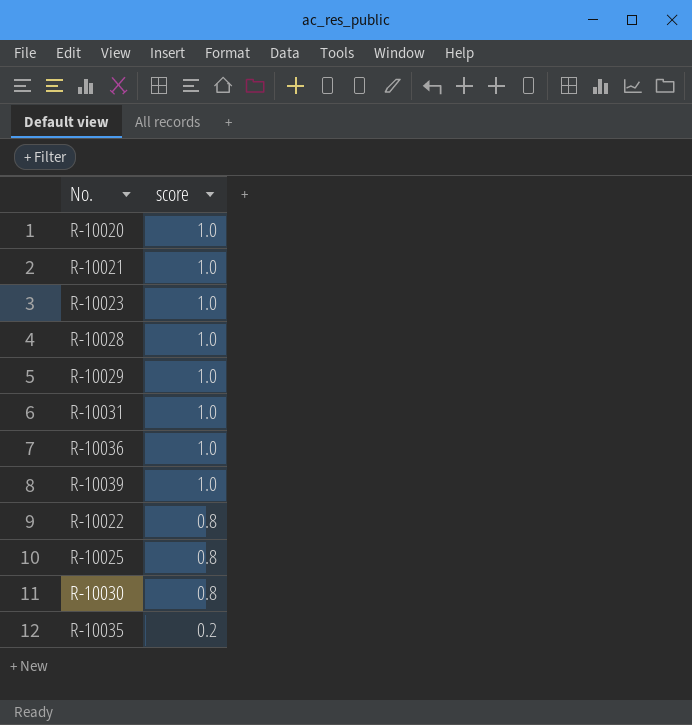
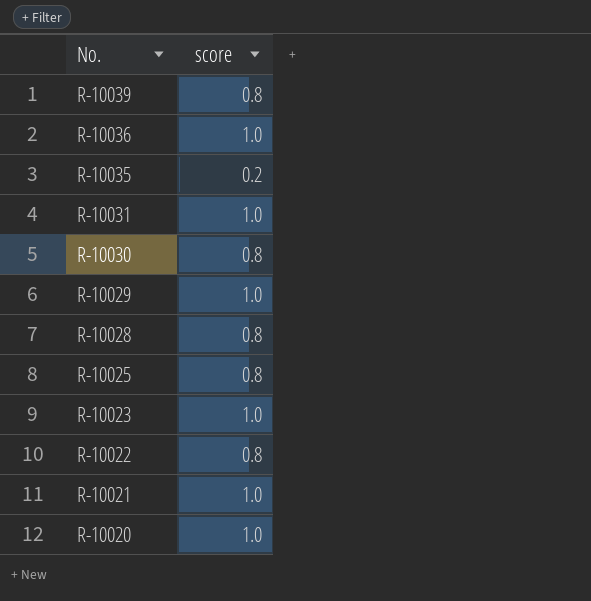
row order: score descending -> No. descending
R-10039 | score: 1.0 -> 0.8
R-10028 | score: 1.0 -> 0.8

